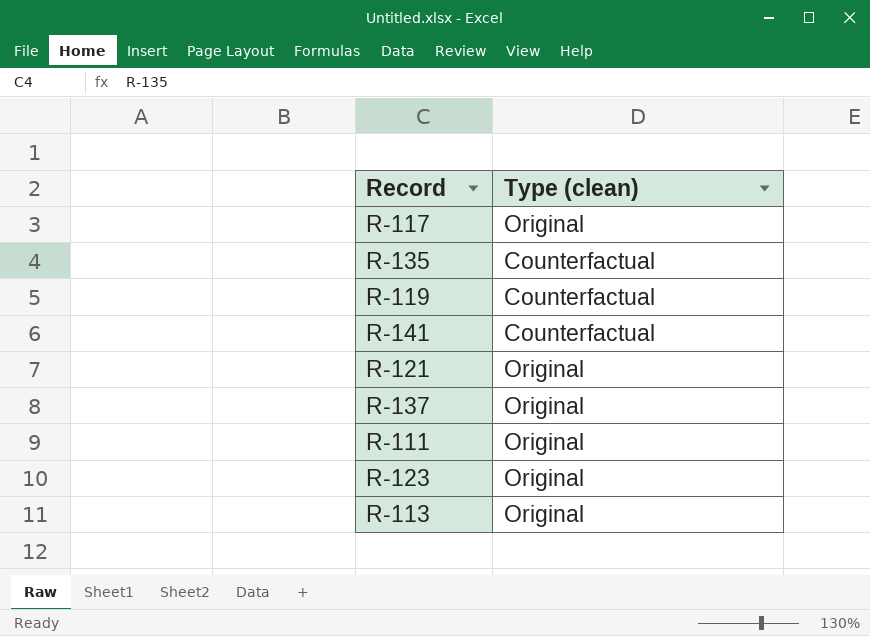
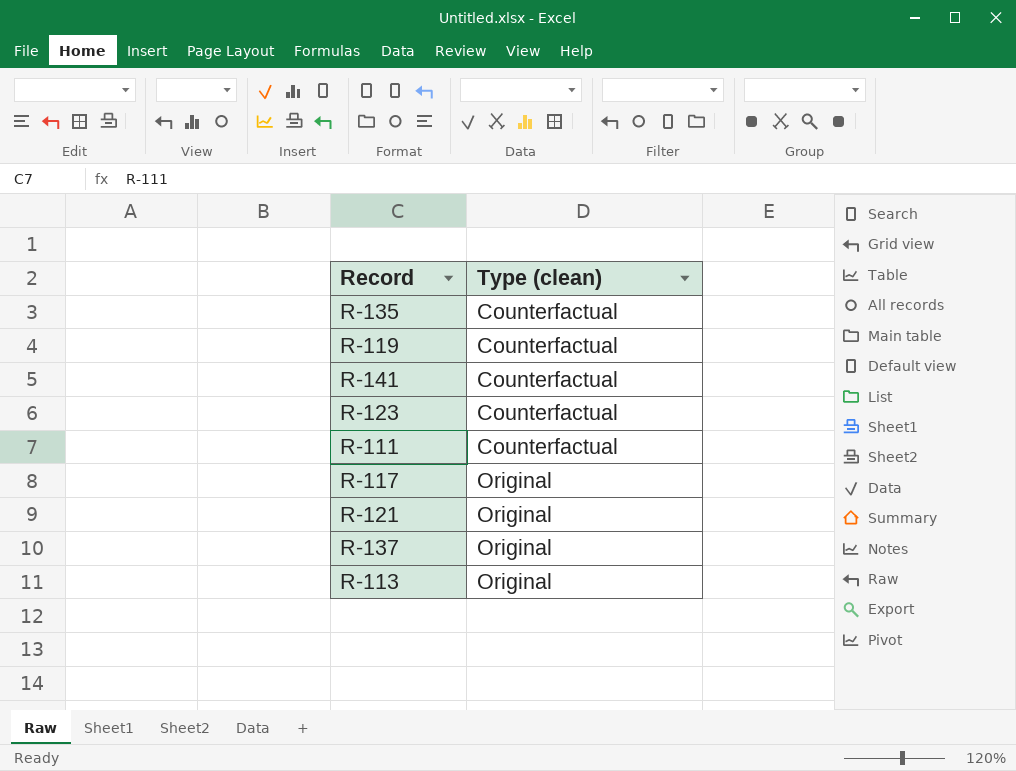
row order: none -> Type (clean) ascending
R-123 | Type (clean): Original -> Counterfactual
R-111 | Type (clean): Original -> Counterfactual

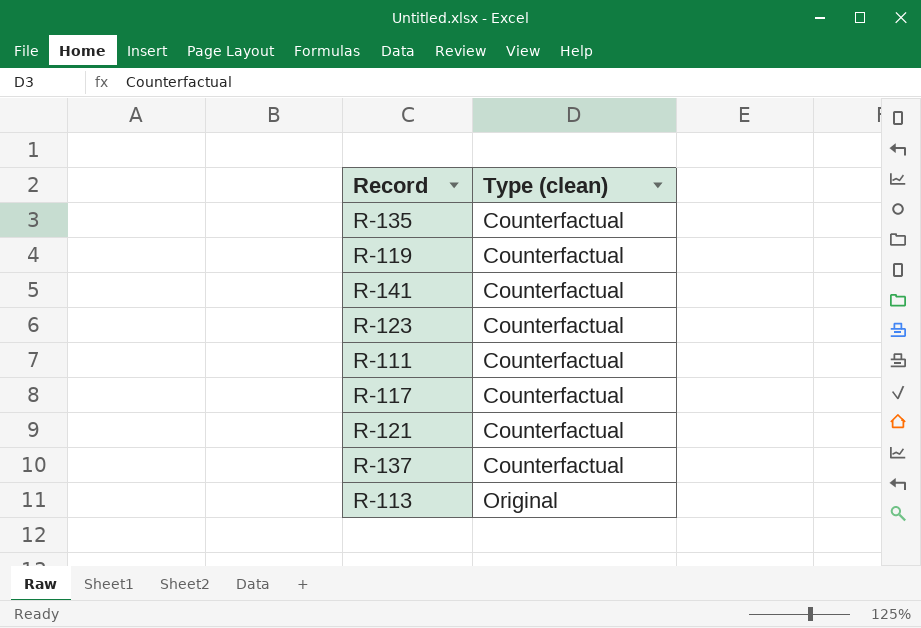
R-117 | Type (clean): Original -> Counterfactual
R-121 | Type (clean): Original -> Counterfactual
R-137 | Type (clean): Original -> Counterfactual

